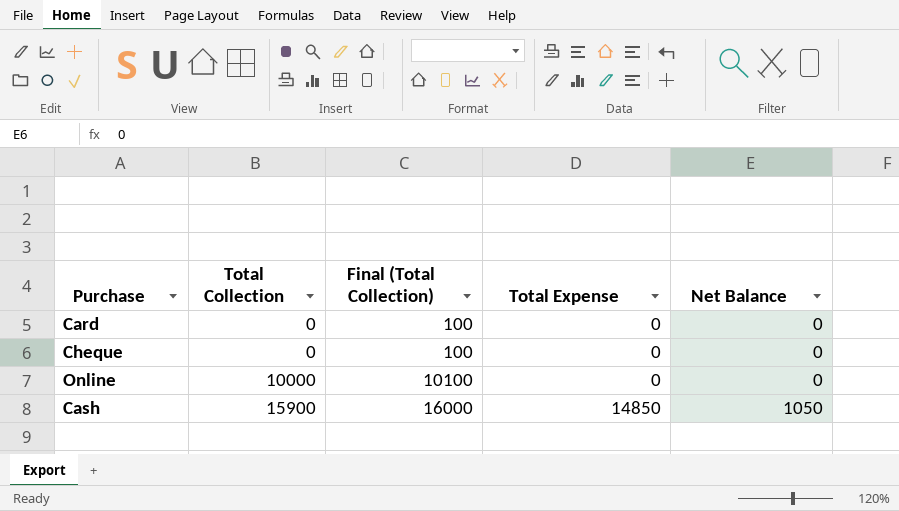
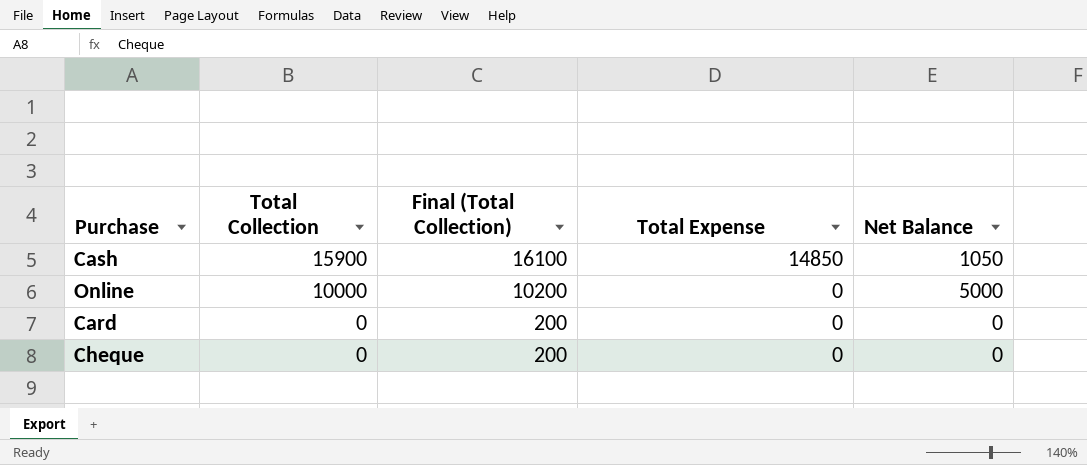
row order: Total Collection ascending -> Total Collection descending
column Final (Total Collection) | formula: [Total Collection] + 100 -> [Total Collection] + 200
Online | Net Balance: 0 -> 5000

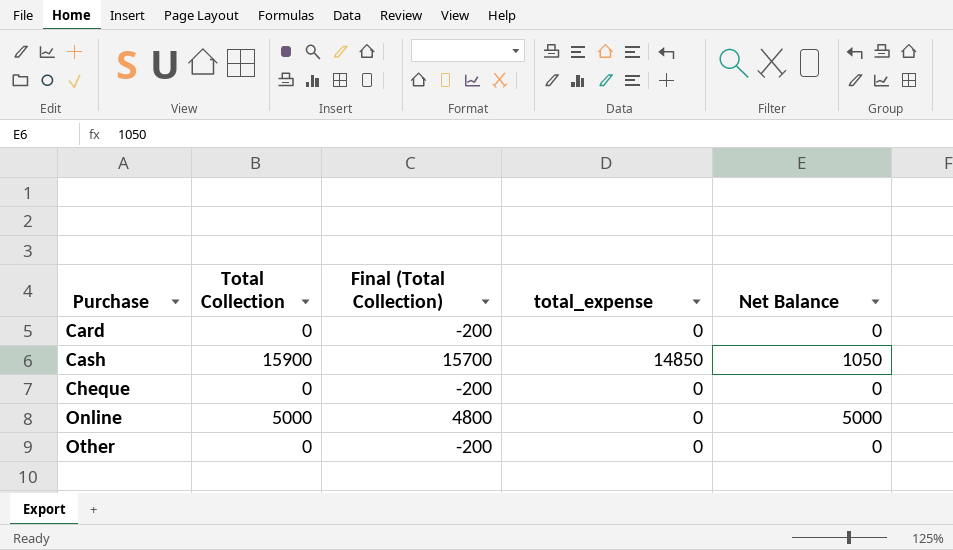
row order: Total Collection descending -> Purchase ascending
column Final (Total Collection) | formula: [Total Collection] + 200 -> [Total Collection] - 200
column name: Total Expense -> total_expense
Online | Total Collection: 10000 -> 5000
row Other: none -> 0 | -200 | 0 | 0

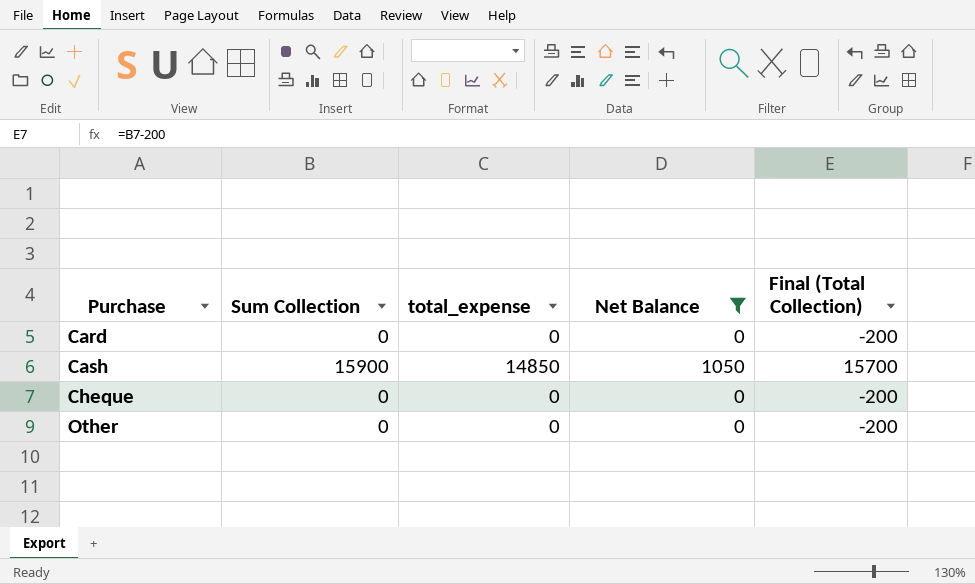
filter: none -> Net Balance != 5000
column name: Total Collection -> Sum Collection
column Final (Total Collection) | position: 3 -> 5

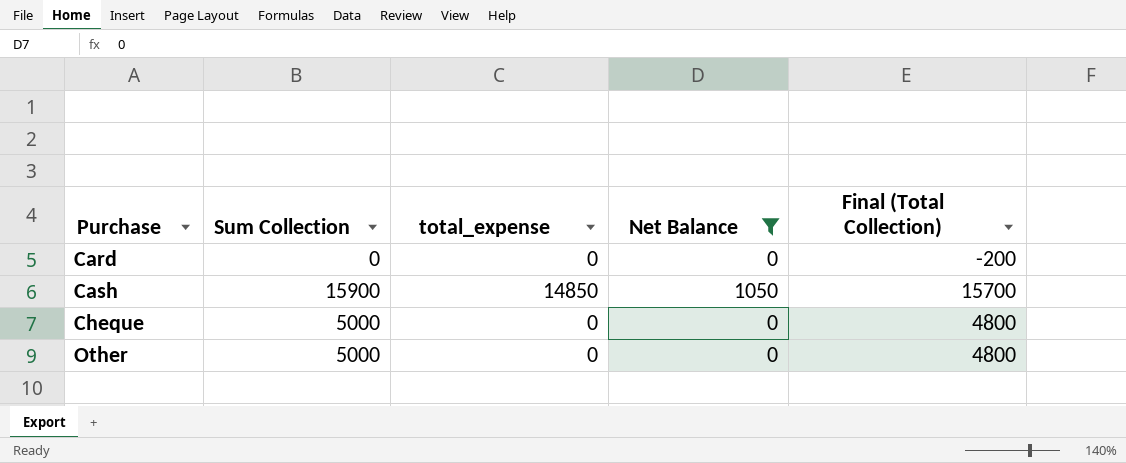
Cheque | Sum Collection: 0 -> 5000
Cheque | Final (Total Collection): -200 -> 4800
Other | Sum Collection: 0 -> 5000
Other | Final (Total Collection): -200 -> 4800

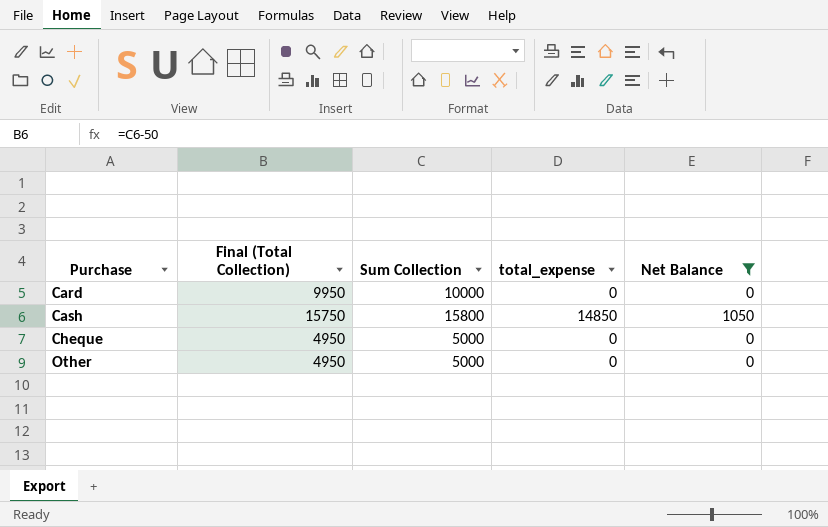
column Final (Total Collection) | formula: [Sum Collection] - 200 -> [Sum Collection] - 50
column Final (Total Collection) | position: 5 -> 2
Card | Sum Collection: 0 -> 10000
Cash | Sum Collection: 15900 -> 15800

